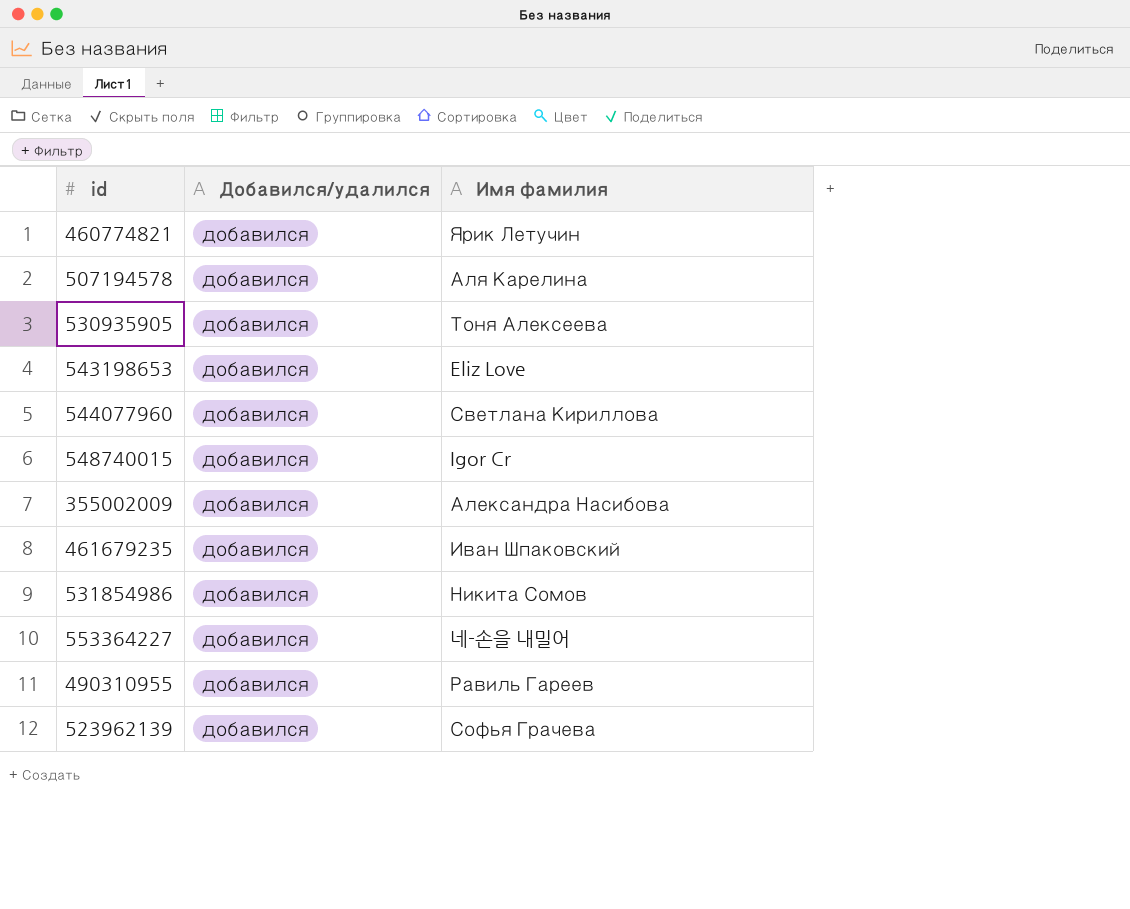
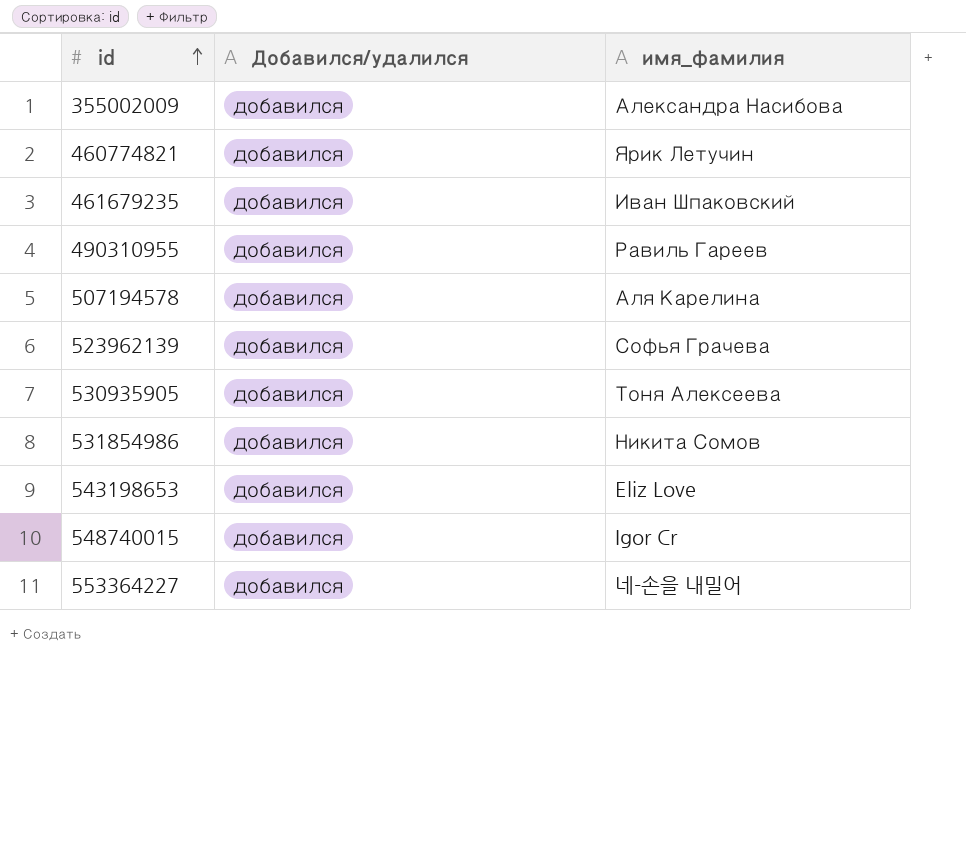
row order: none -> id ascending
column name: Имя фамилия -> имя_фамилия
row 544077960: добавился | Светлана Кириллова -> none

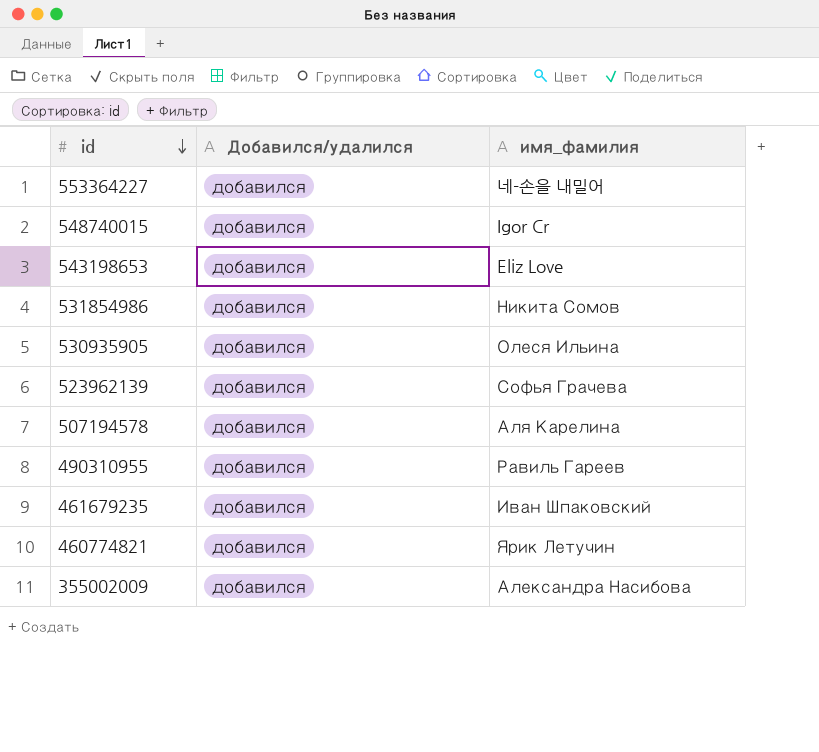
row order: id ascending -> id descending
530935905 | имя_фамилия: Тоня Алексеева -> Олеся Ильина

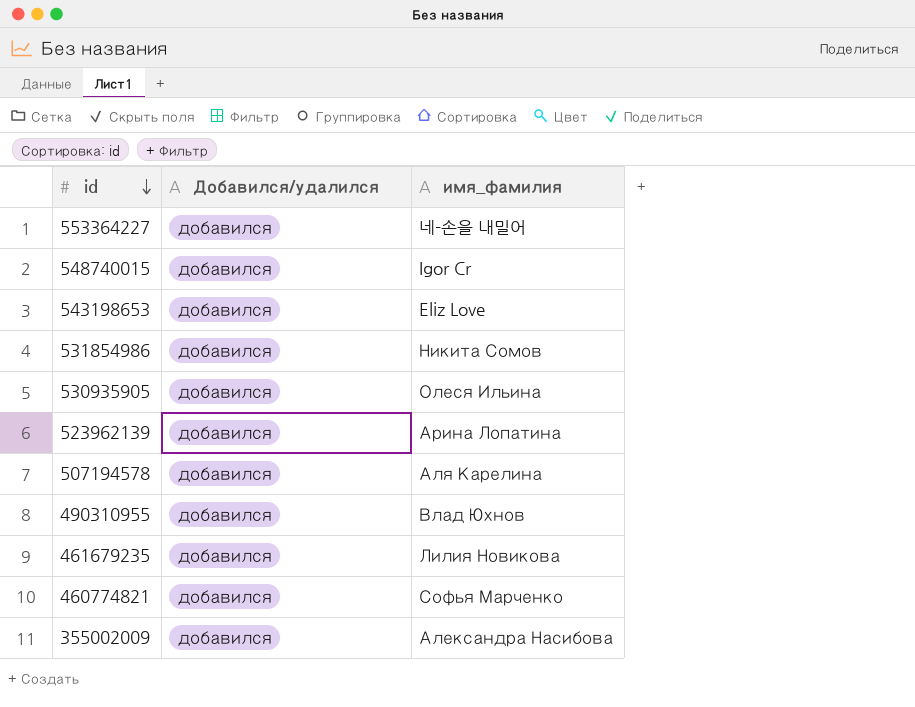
523962139 | имя_фамилия: Софья Грачева -> Арина Лопатина
490310955 | имя_фамилия: Равиль Гареев -> Влад Юхнов
461679235 | имя_фамилия: Иван Шпаковский -> Лилия Новикова
460774821 | имя_фамилия: Ярик Летучин -> Софья Марченко

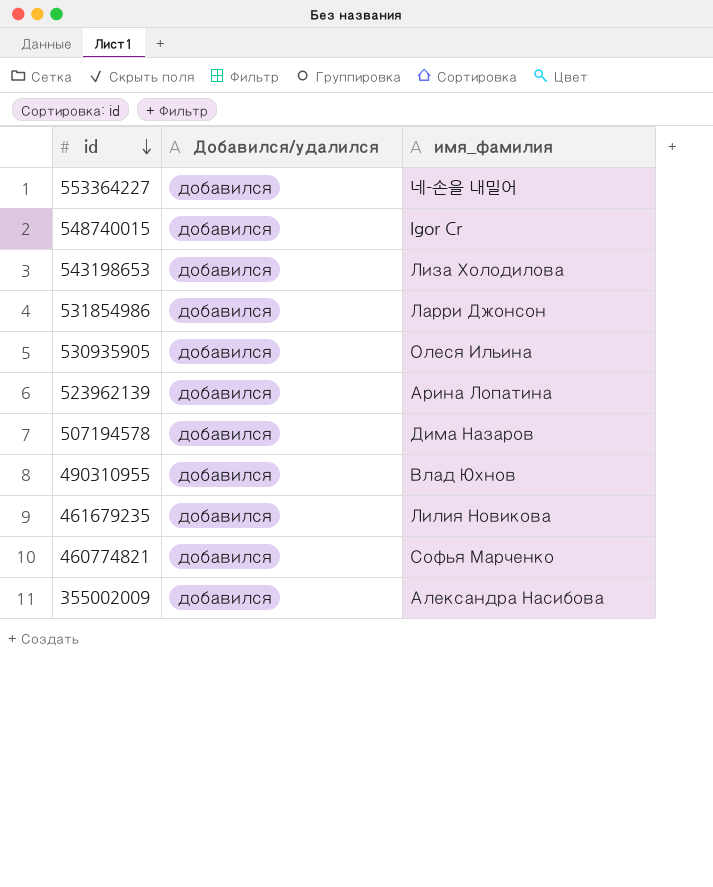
543198653 | имя_фамилия: Eliz Love -> Лиза Холодилова
531854986 | имя_фамилия: Никита Сомов -> Ларри Джонсон
507194578 | имя_фамилия: Аля Карелина -> Дима Назаров

